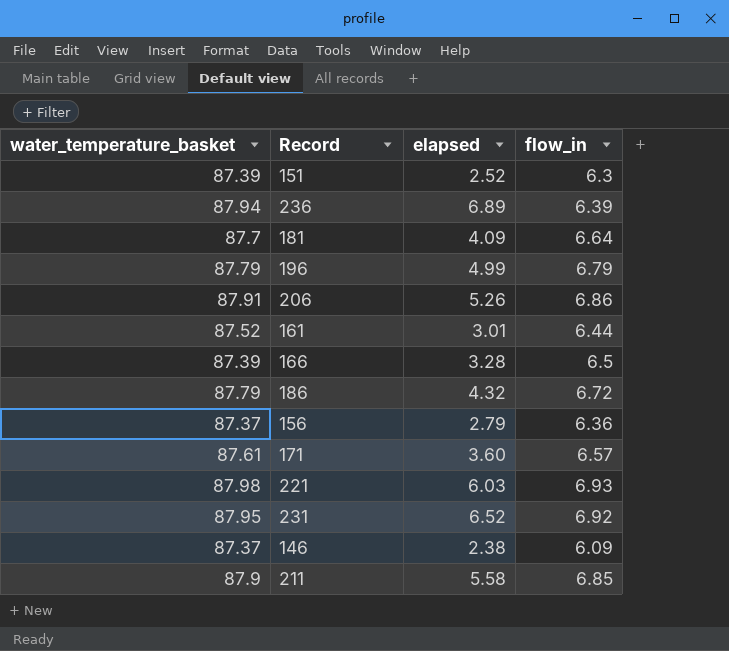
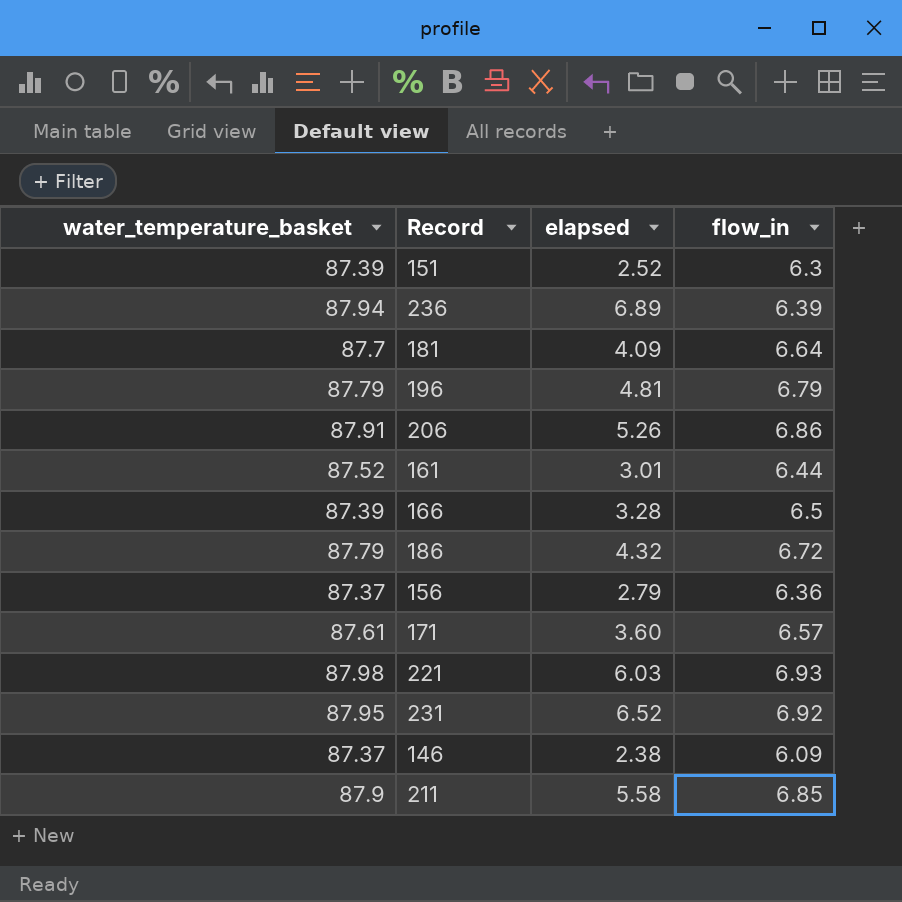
196 | elapsed: 4.99 -> 4.81

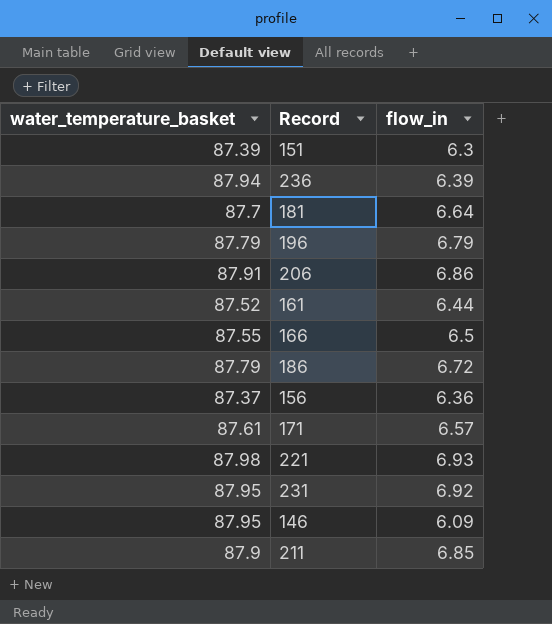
column elapsed | position: 3 -> none
166 | water_temperature_basket: 87.39 -> 87.55
146 | water_temperature_basket: 87.37 -> 87.95

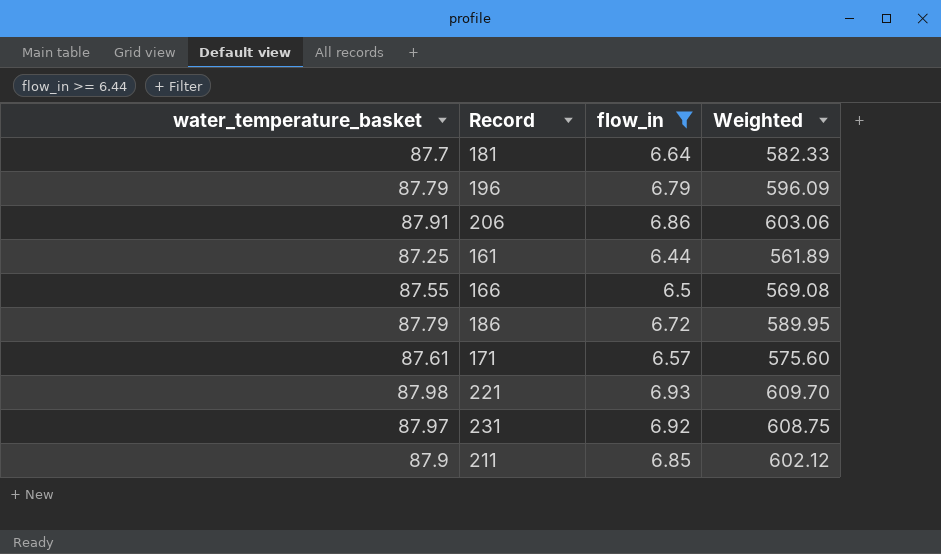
filter: none -> flow_in >= 6.44
column Weighted | formula: none -> [water_temperature_basket] * [flow_in]
161 | water_temperature_basket: 87.52 -> 87.25
231 | water_temperature_basket: 87.95 -> 87.97

